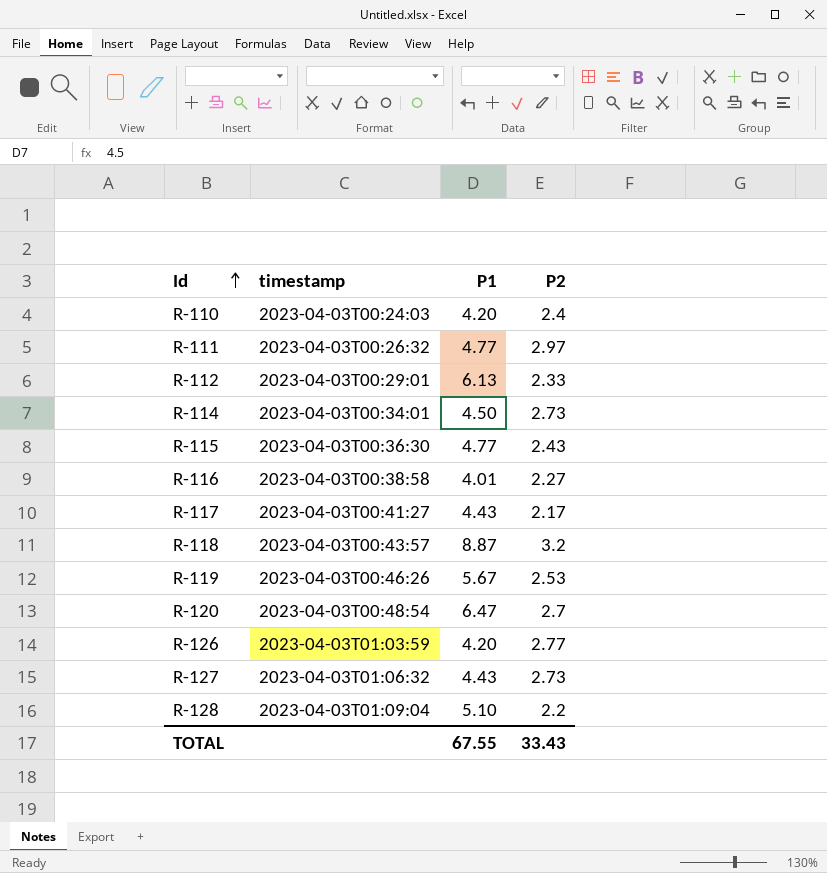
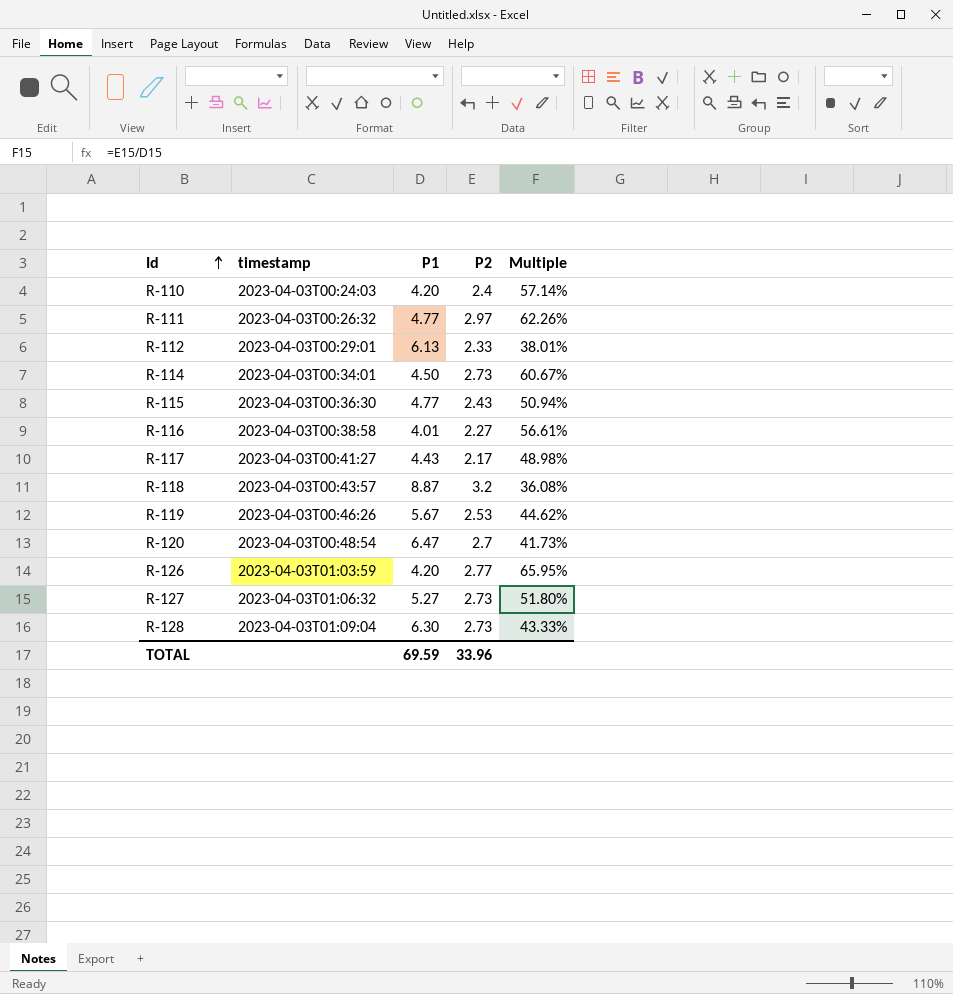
column Multiple | formula: none -> [P2] / [P1]
R-127 | P1: 4.43 -> 5.27
R-128 | P1: 5.10 -> 6.30
R-128 | P2: 2.2 -> 2.73
TOTAL | P1: 67.55 -> 69.59
TOTAL | P2: 33.43 -> 33.96

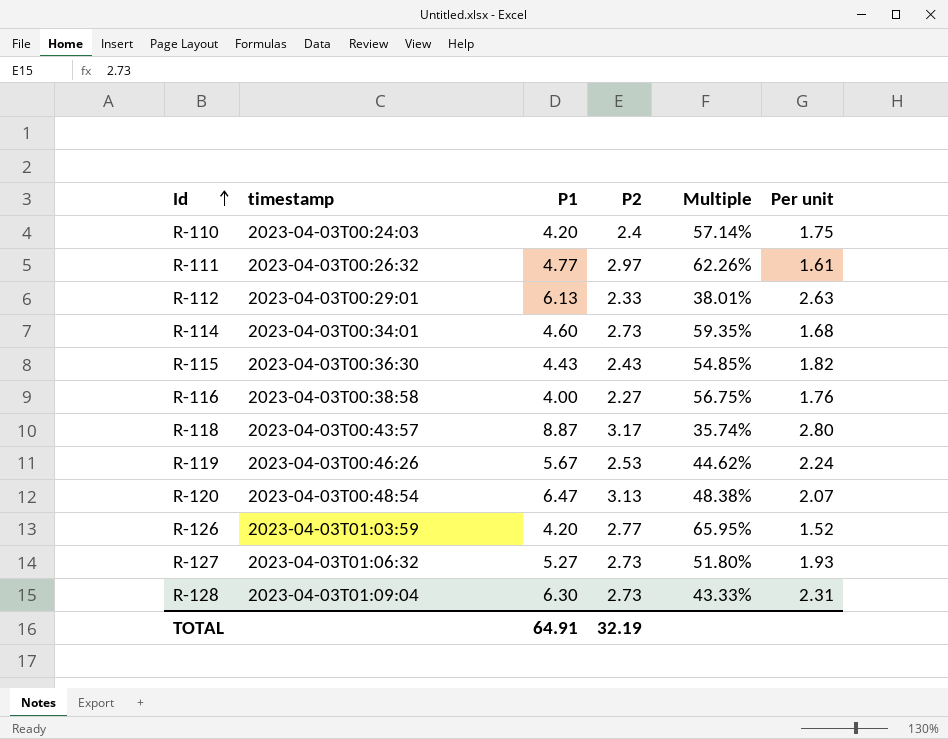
column Per unit | formula: none -> [P1] / [P2]
row R-117: 2023-04-03T00:41:27 | 4.43 | 2.17 | 48.98% -> none
R-114 | P1: 4.50 -> 4.60
R-114 | Multiple: 60.67% -> 59.35%
R-115 | P1: 4.77 -> 4.43
R-115 | Multiple: 50.94% -> 54.85%
R-116 | P1: 4.01 -> 4.00
R-116 | Multiple: 56.61% -> 56.75%
R-118 | P2: 3.2 -> 3.17
R-118 | Multiple: 36.08% -> 35.74%
R-120 | P2: 2.7 -> 3.13
R-120 | Multiple: 41.73% -> 48.38%
TOTAL | P1: 69.59 -> 64.91
TOTAL | P2: 33.96 -> 32.19

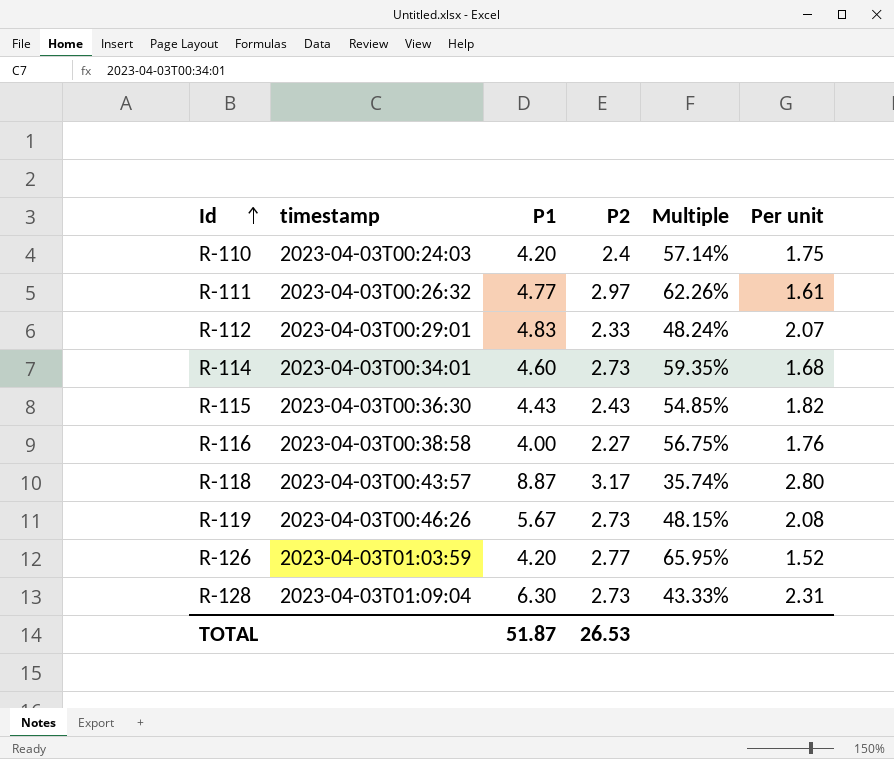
row R-120: 2023-04-03T00:48:54 | 6.47 | 3.13 | 48.38% | 2.07 -> none
row R-127: 2023-04-03T01:06:32 | 5.27 | 2.73 | 51.80% | 1.93 -> none
R-112 | P1: 6.13 -> 4.83
R-112 | Multiple: 38.01% -> 48.24%
R-112 | Per unit: 2.63 -> 2.07
R-119 | P2: 2.53 -> 2.73
R-119 | Multiple: 44.62% -> 48.15%
R-119 | Per unit: 2.24 -> 2.08
TOTAL | P1: 64.91 -> 51.87
TOTAL | P2: 32.19 -> 26.53

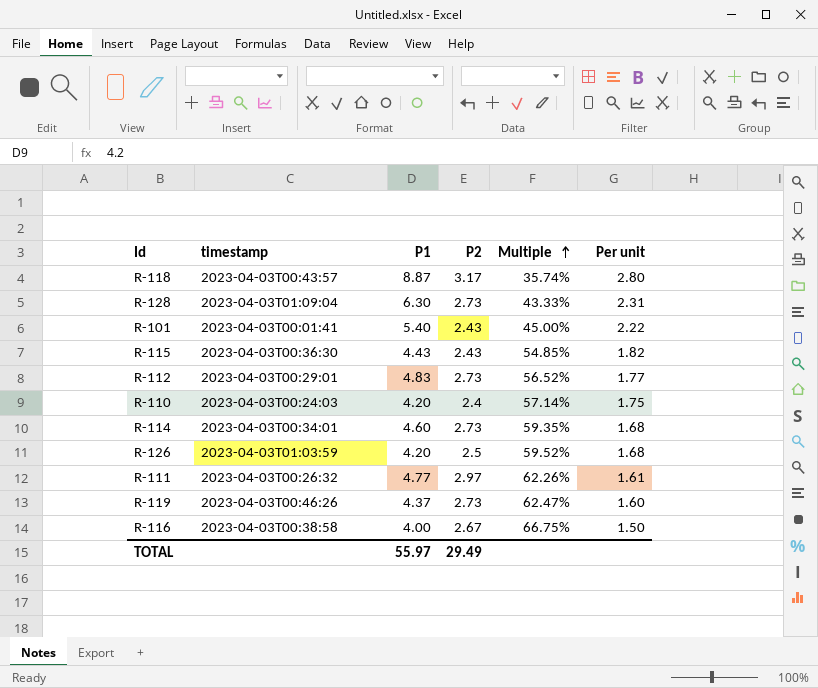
row order: Id ascending -> Multiple ascending
row R-101: none -> 2023-04-03T00:01:41 | 5.40 | 2.43 | 45.00% | 2.22
R-112 | P2: 2.33 -> 2.73
R-112 | Multiple: 48.24% -> 56.52%
R-112 | Per unit: 2.07 -> 1.77
R-126 | P2: 2.77 -> 2.5
R-126 | Multiple: 65.95% -> 59.52%
R-126 | Per unit: 1.52 -> 1.68
R-119 | P1: 5.67 -> 4.37
R-119 | Multiple: 48.15% -> 62.47%
R-119 | Per unit: 2.08 -> 1.60
R-116 | P2: 2.27 -> 2.67
R-116 | Multiple: 56.75% -> 66.75%
R-116 | Per unit: 1.76 -> 1.50
TOTAL | P1: 51.87 -> 55.97
TOTAL | P2: 26.53 -> 29.49

